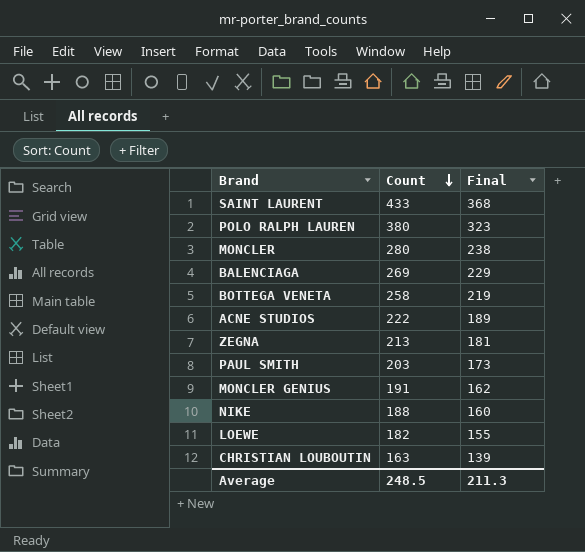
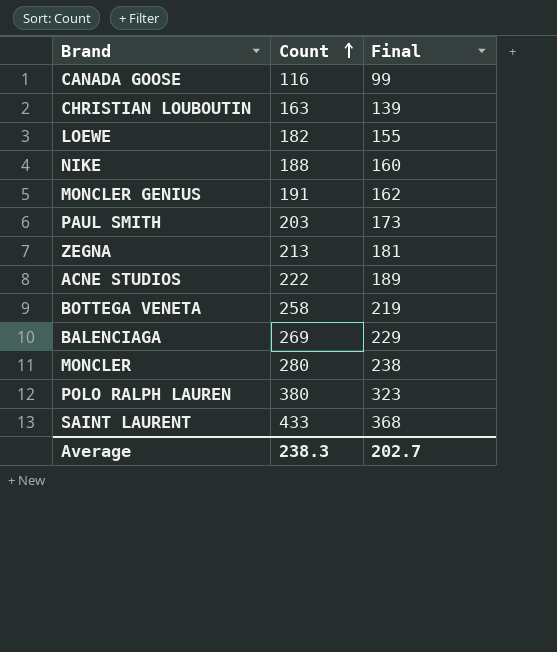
row order: Count descending -> Count ascending
row CANADA GOOSE: none -> 116 | 99
Average | Count: 248.5 -> 238.3
Average | Final: 211.3 -> 202.7

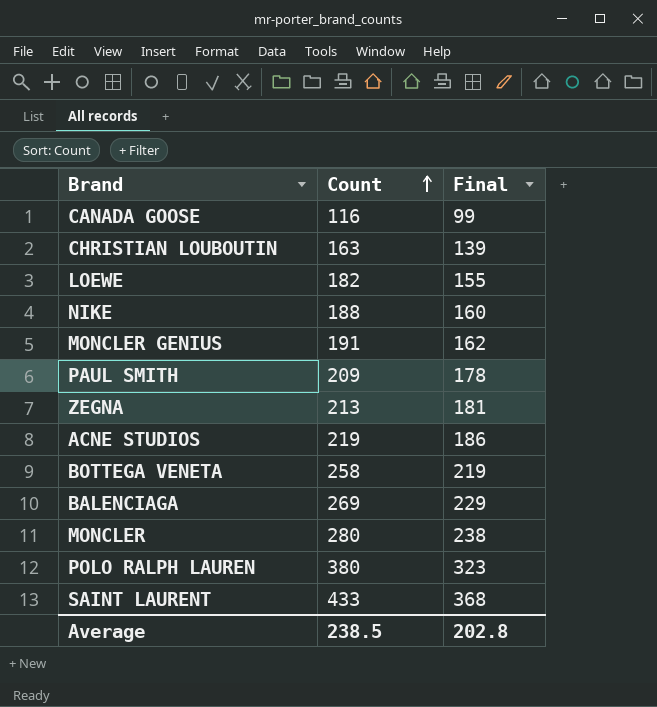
PAUL SMITH | Count: 203 -> 209
PAUL SMITH | Final: 173 -> 178
ACNE STUDIOS | Count: 222 -> 219
ACNE STUDIOS | Final: 189 -> 186
Average | Count: 238.3 -> 238.5
Average | Final: 202.7 -> 202.8

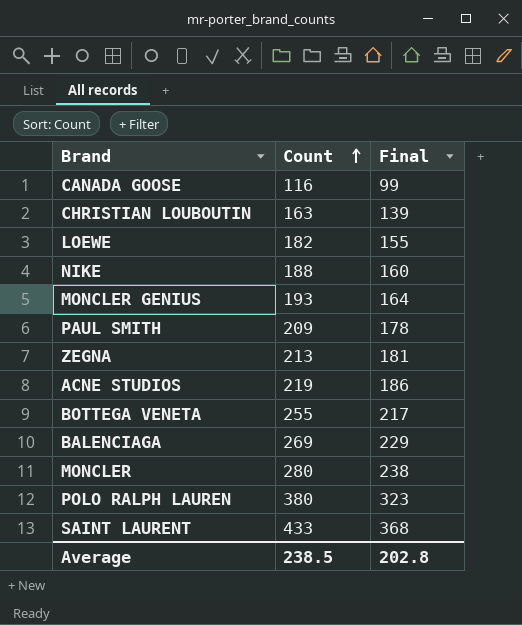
MONCLER GENIUS | Count: 191 -> 193
MONCLER GENIUS | Final: 162 -> 164
BOTTEGA VENETA | Count: 258 -> 255
BOTTEGA VENETA | Final: 219 -> 217

